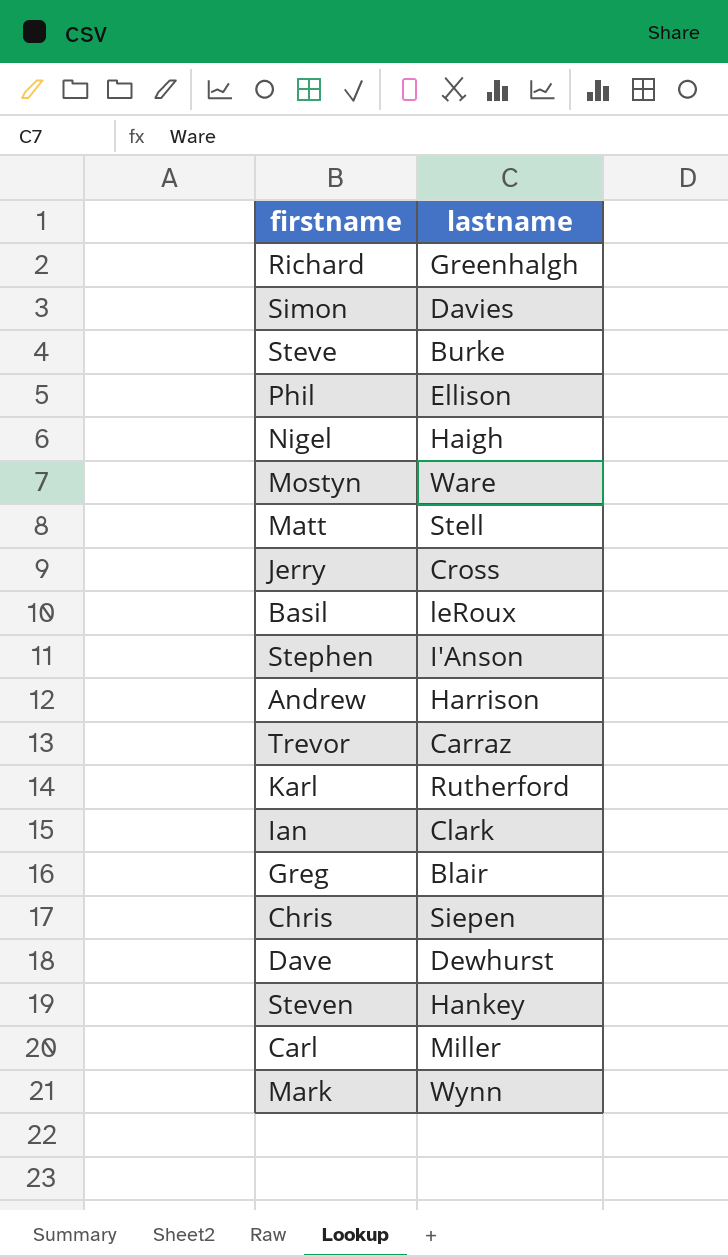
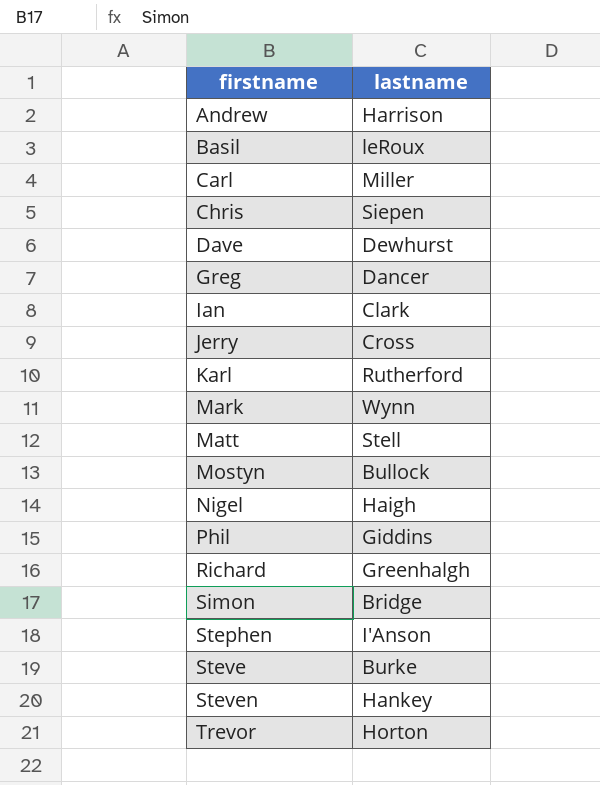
row order: none -> firstname ascending
Greg | lastname: Blair -> Dancer
Mostyn | lastname: Ware -> Bullock
Phil | lastname: Ellison -> Giddins
Simon | lastname: Davies -> Bridge
Trevor | lastname: Carraz -> Horton

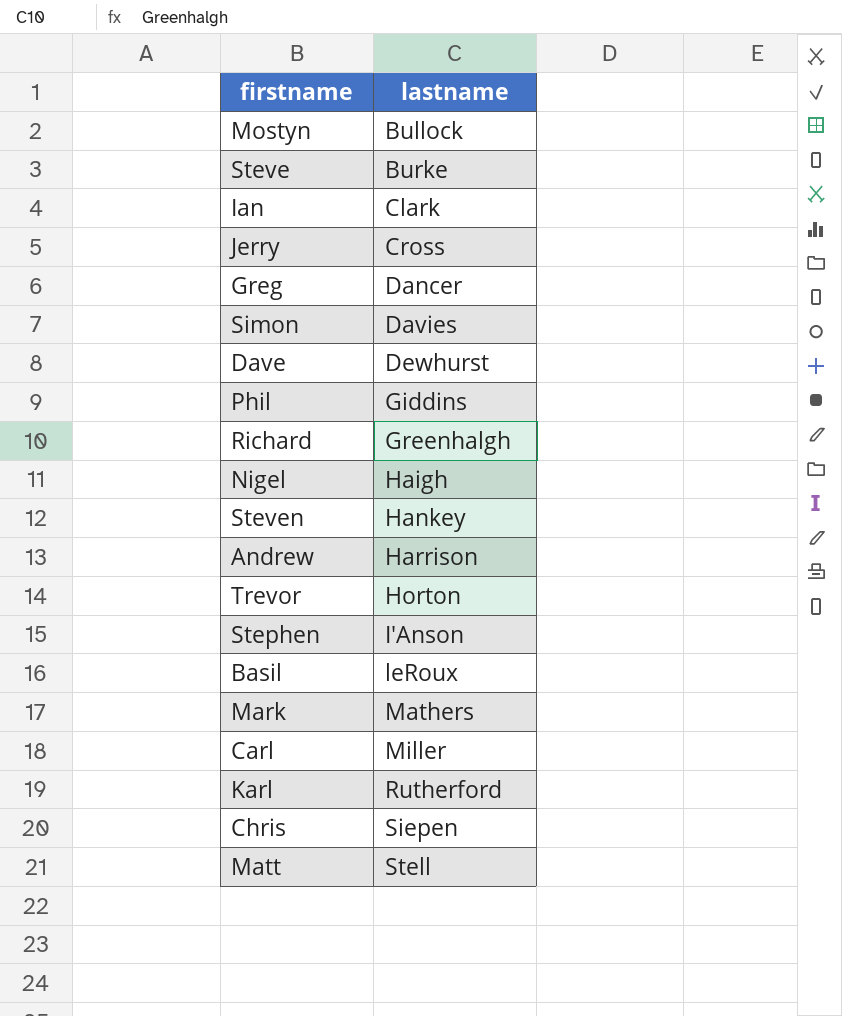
row order: firstname ascending -> lastname ascending
Simon | lastname: Bridge -> Davies
Mark | lastname: Wynn -> Mathers

